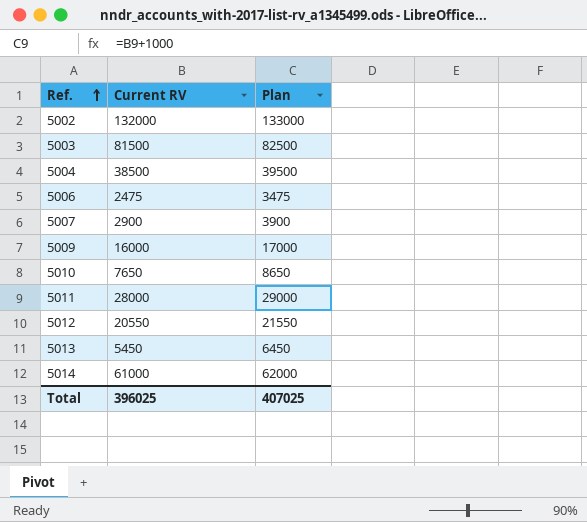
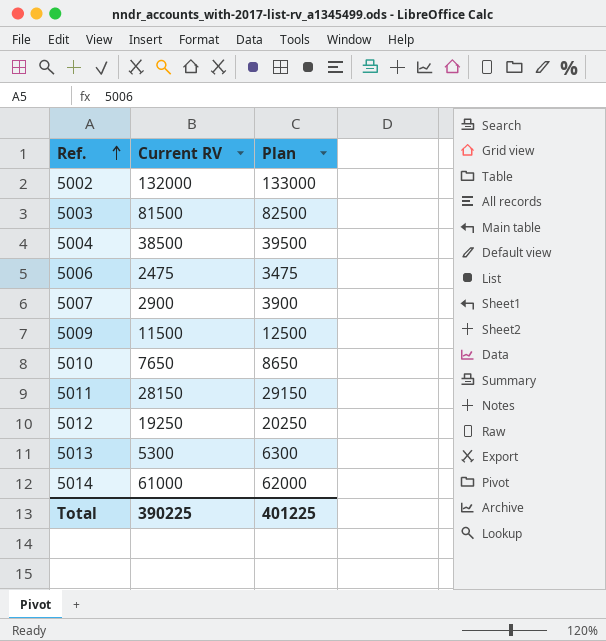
5009 | Current RV: 16000 -> 11500
5009 | Plan: 17000 -> 12500
5011 | Current RV: 28000 -> 28150
5011 | Plan: 29000 -> 29150
5012 | Current RV: 20550 -> 19250
5012 | Plan: 21550 -> 20250
5013 | Current RV: 5450 -> 5300
5013 | Plan: 6450 -> 6300
Total | Current RV: 396025 -> 390225
Total | Plan: 407025 -> 401225

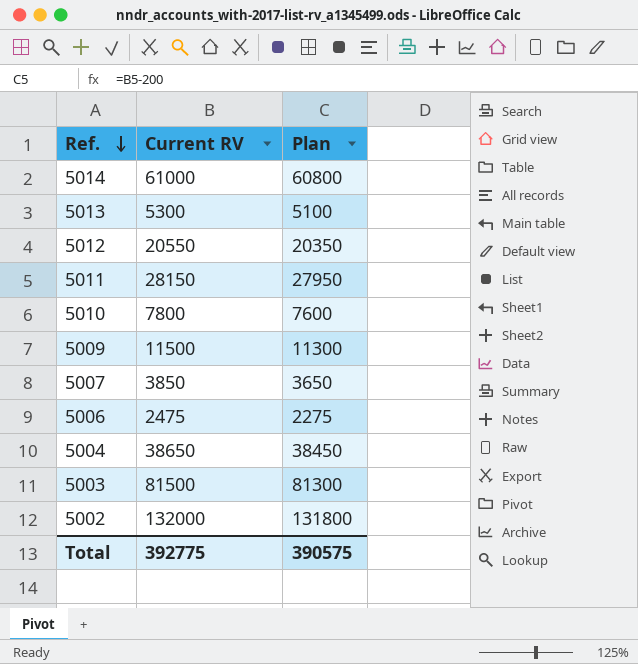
row order: Ref. ascending -> Ref. descending
column Plan | formula: [Current RV] + 1000 -> [Current RV] - 200
5012 | Current RV: 19250 -> 20550
5010 | Current RV: 7650 -> 7800
5007 | Current RV: 2900 -> 3850
5004 | Current RV: 38500 -> 38650
Total | Current RV: 390225 -> 392775
Total | Plan: 401225 -> 390575

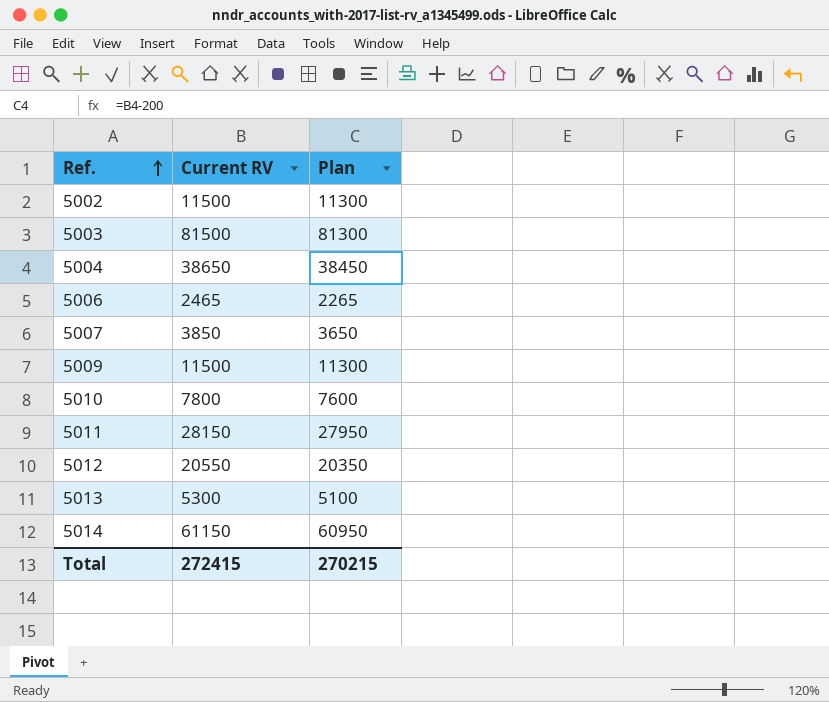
row order: Ref. descending -> Ref. ascending
5002 | Current RV: 132000 -> 11500
5002 | Plan: 131800 -> 11300
5006 | Current RV: 2475 -> 2465
5006 | Plan: 2275 -> 2265
5014 | Current RV: 61000 -> 61150
5014 | Plan: 60800 -> 60950
Total | Current RV: 392775 -> 272415
Total | Plan: 390575 -> 270215

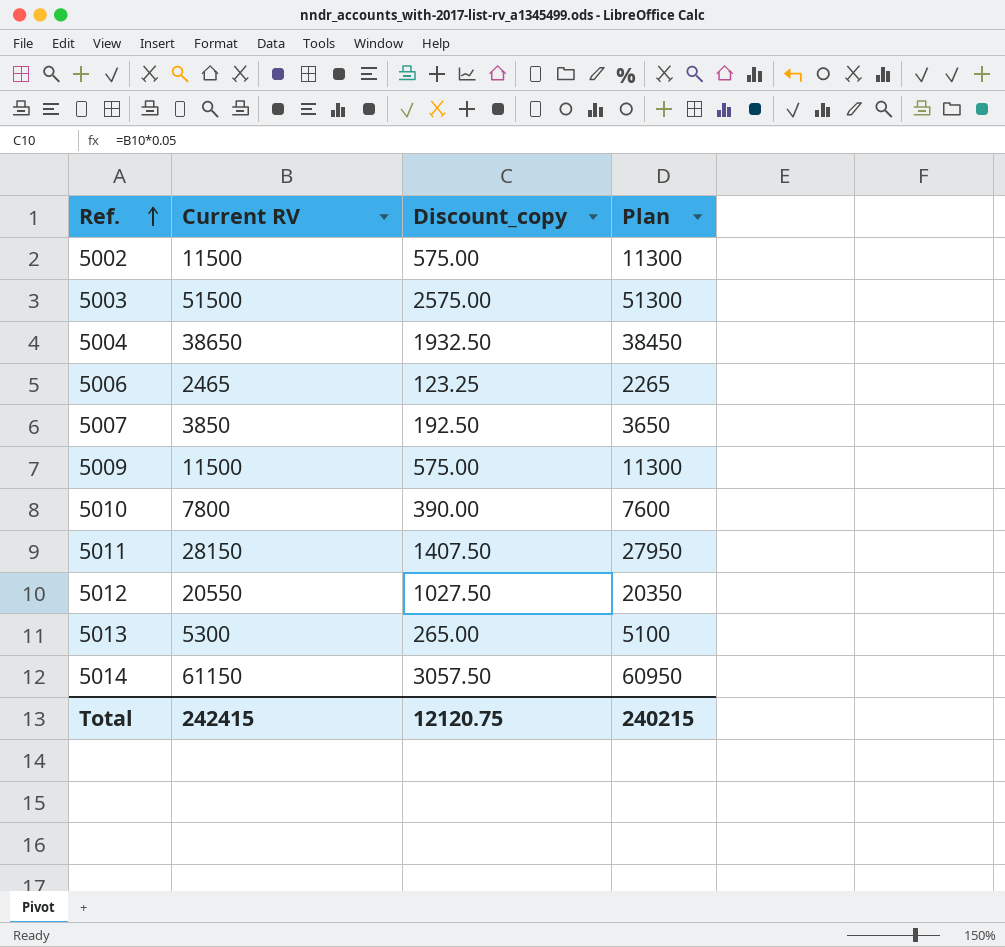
column Discount_copy | formula: none -> [Current RV] * 0.05
5003 | Current RV: 81500 -> 51500
5003 | Plan: 81300 -> 51300
Total | Current RV: 272415 -> 242415
Total | Plan: 270215 -> 240215

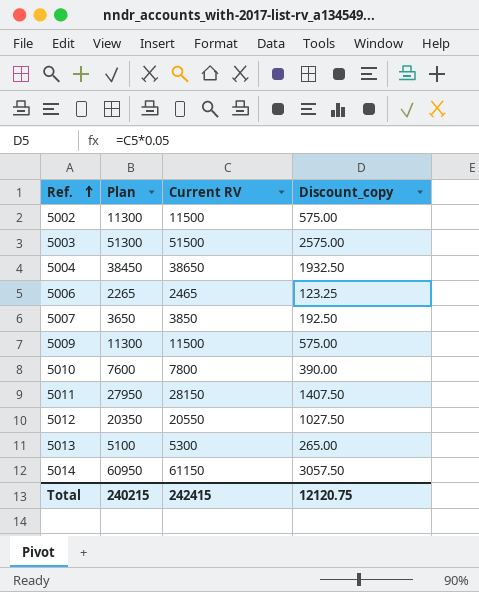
column Plan | position: 4 -> 2

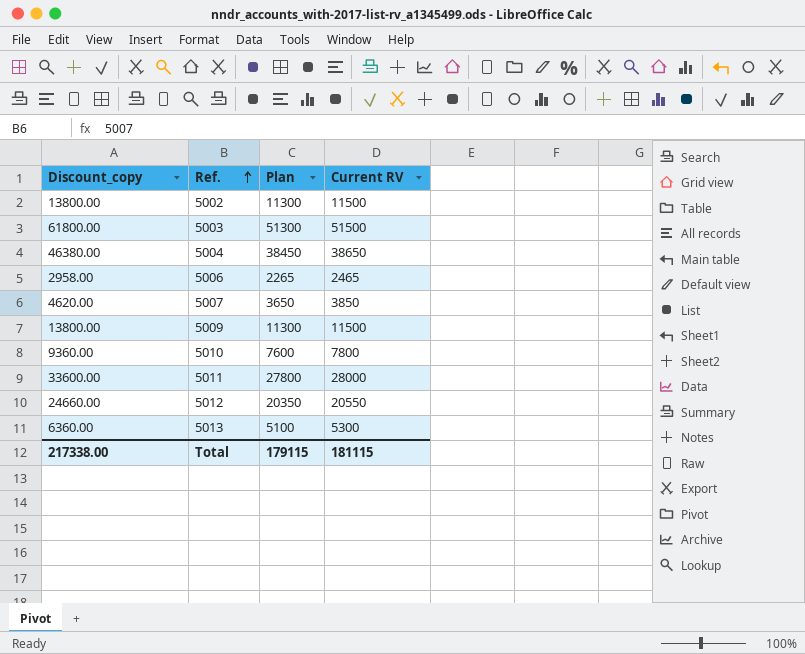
column Discount_copy | formula: [Current RV] * 0.05 -> [Current RV] * 1.2
column Discount_copy | position: 4 -> 1
row 5014: 60950 | 61150 | 3057.50 -> none
5011 | Plan: 27950 -> 27800
5011 | Current RV: 28150 -> 28000
Total | Discount_copy: 12120.75 -> 217338.00
Total | Plan: 240215 -> 179115
Total | Current RV: 242415 -> 181115

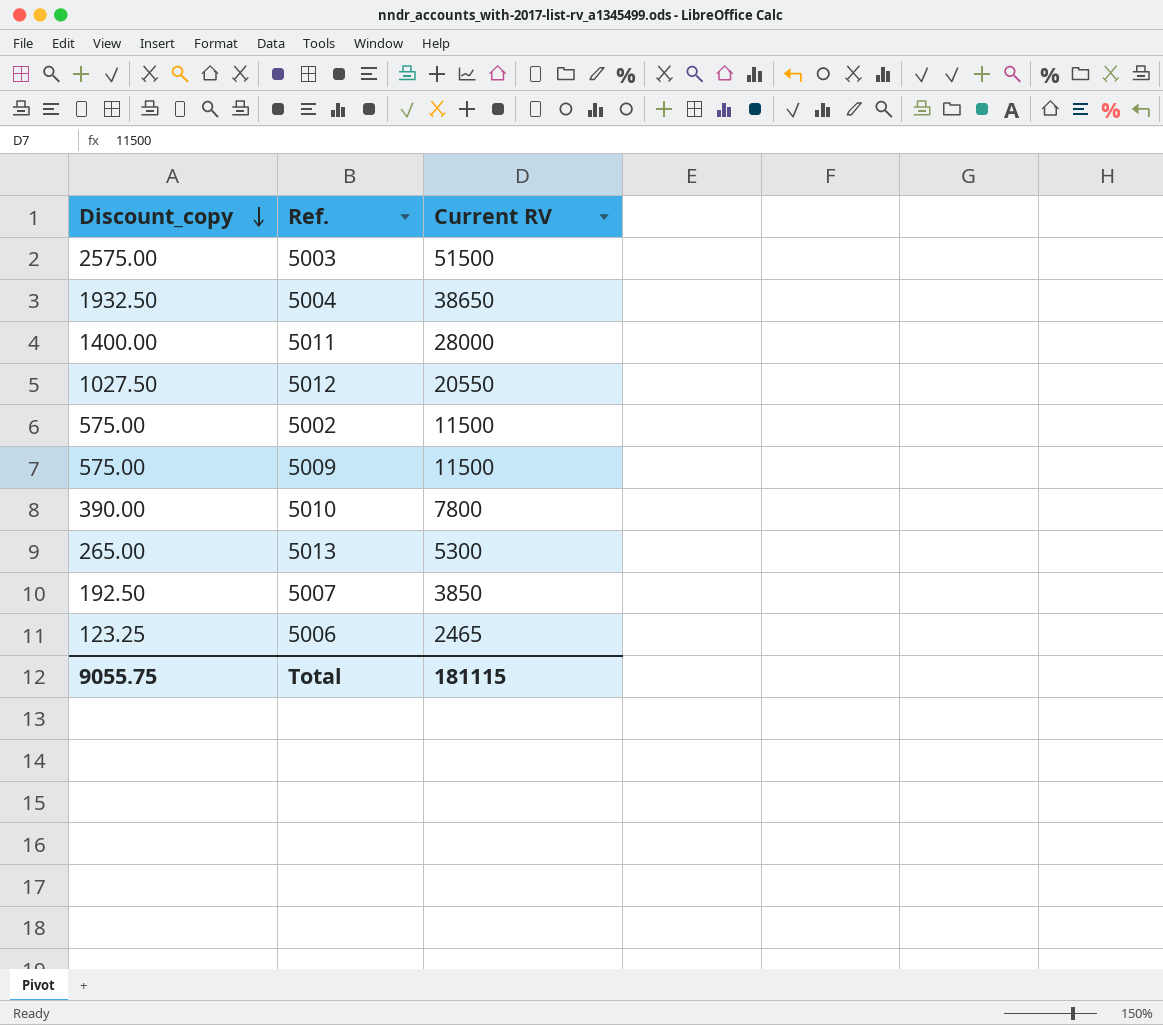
row order: Ref. ascending -> Discount_copy descending
column Plan | formula: [Current RV] - 200 -> none
column Discount_copy | formula: [Current RV] * 1.2 -> [Current RV] * 0.05
Total | Discount_copy: 217338.00 -> 9055.75

